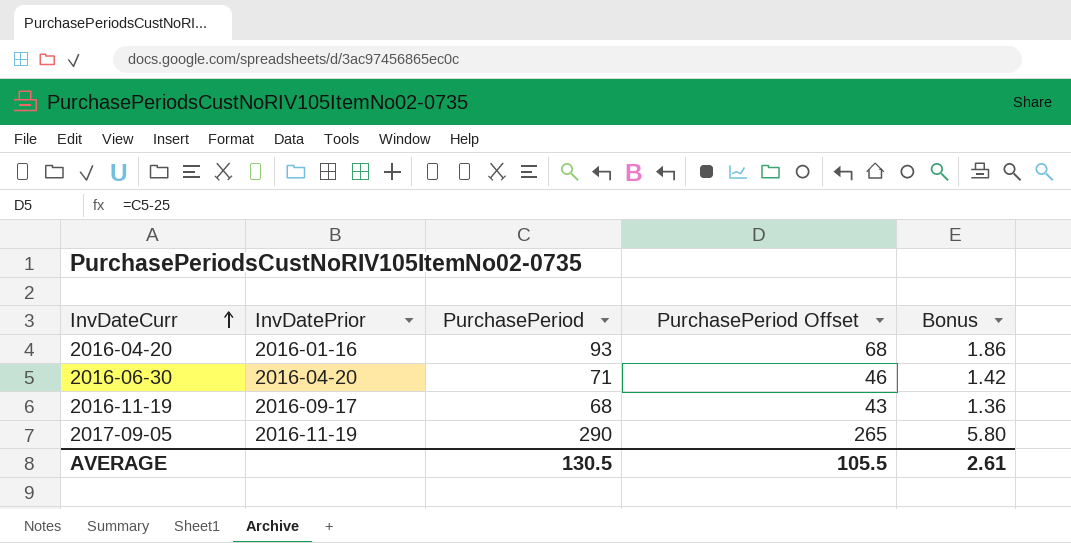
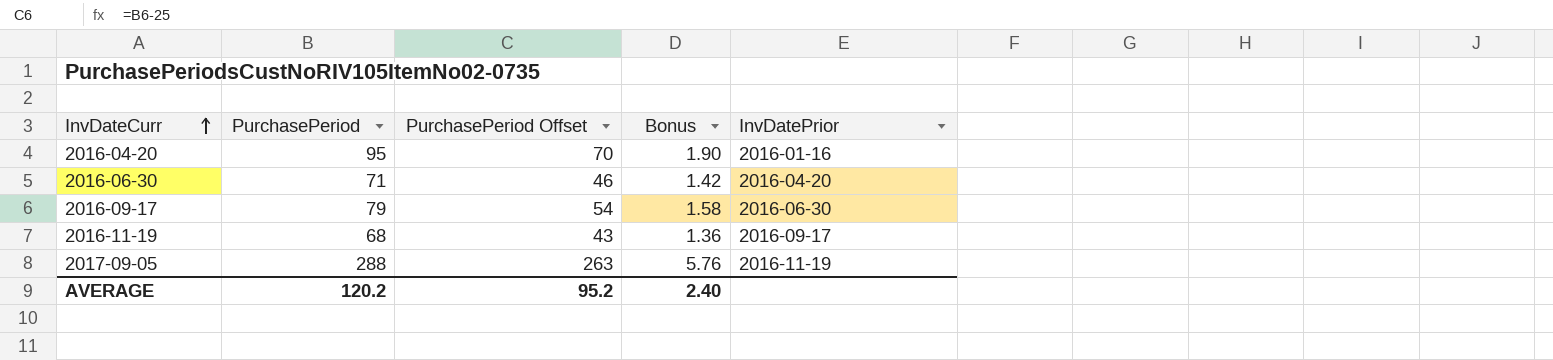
column InvDatePrior | position: 2 -> 5
2016-04-20 | PurchasePeriod: 93 -> 95
2016-04-20 | PurchasePeriod Offset: 68 -> 70
2016-04-20 | Bonus: 1.86 -> 1.90
row 2016-09-17: none -> 79 | 54 | 1.58 | 2016-06-30
2017-09-05 | PurchasePeriod: 290 -> 288
2017-09-05 | PurchasePeriod Offset: 265 -> 263
2017-09-05 | Bonus: 5.80 -> 5.76
AVERAGE | PurchasePeriod: 130.5 -> 120.2
AVERAGE | PurchasePeriod Offset: 105.5 -> 95.2
AVERAGE | Bonus: 2.61 -> 2.40

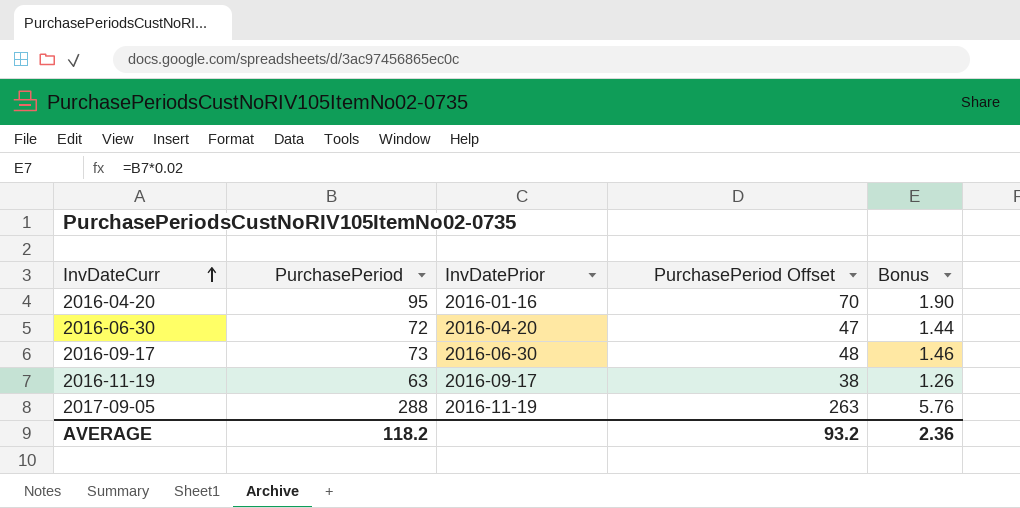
column InvDatePrior | position: 5 -> 3
2016-06-30 | PurchasePeriod: 71 -> 72
2016-06-30 | PurchasePeriod Offset: 46 -> 47
2016-06-30 | Bonus: 1.42 -> 1.44
2016-09-17 | PurchasePeriod: 79 -> 73
2016-09-17 | PurchasePeriod Offset: 54 -> 48
2016-09-17 | Bonus: 1.58 -> 1.46
2016-11-19 | PurchasePeriod: 68 -> 63
2016-11-19 | PurchasePeriod Offset: 43 -> 38
2016-11-19 | Bonus: 1.36 -> 1.26
AVERAGE | PurchasePeriod: 120.2 -> 118.2
AVERAGE | PurchasePeriod Offset: 95.2 -> 93.2
AVERAGE | Bonus: 2.40 -> 2.36

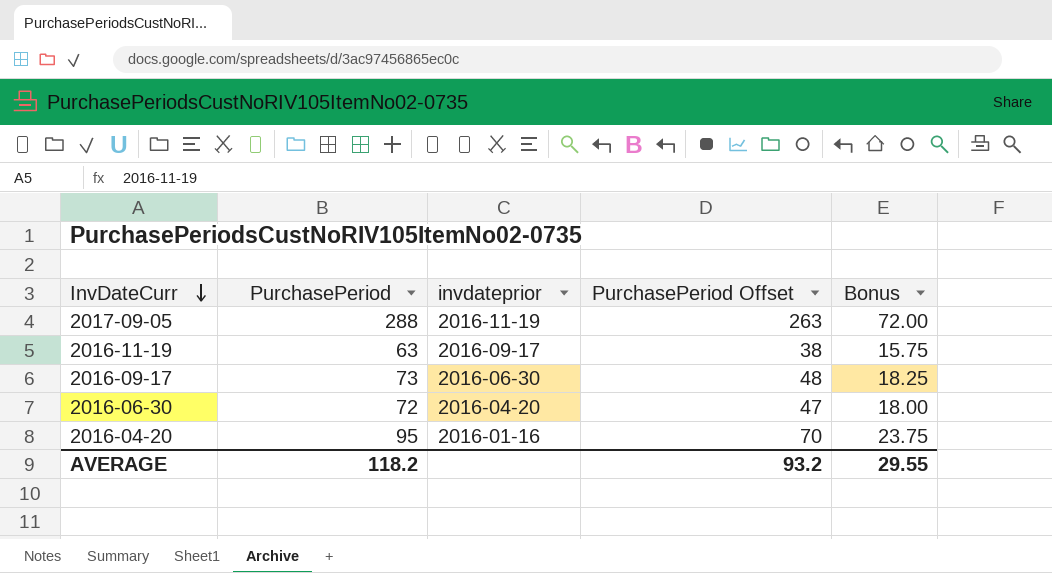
row order: InvDateCurr ascending -> InvDateCurr descending
column name: InvDatePrior -> invdateprior
column Bonus | formula: [PurchasePeriod] * 0.02 -> [PurchasePeriod] * 0.25
AVERAGE | Bonus: 2.36 -> 29.55

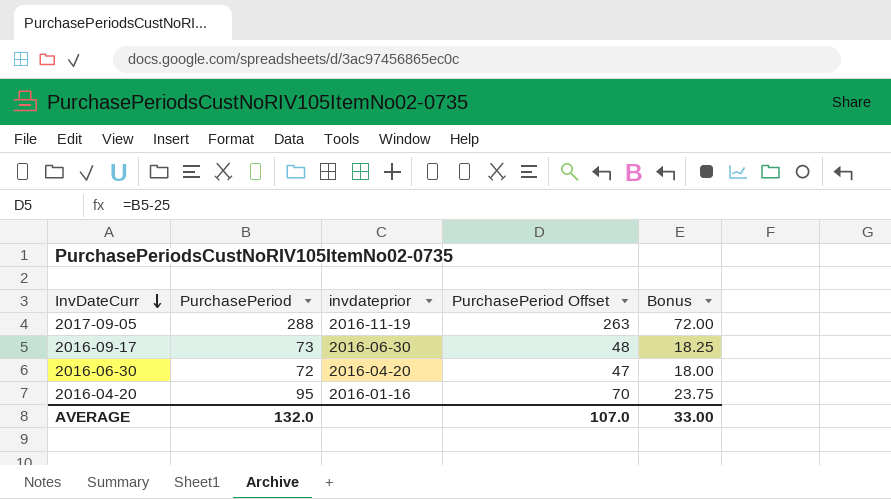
row 2016-11-19: 63 | 2016-09-17 | 38 | 15.75 -> none
AVERAGE | PurchasePeriod: 118.2 -> 132.0
AVERAGE | PurchasePeriod Offset: 93.2 -> 107.0
AVERAGE | Bonus: 29.55 -> 33.00

